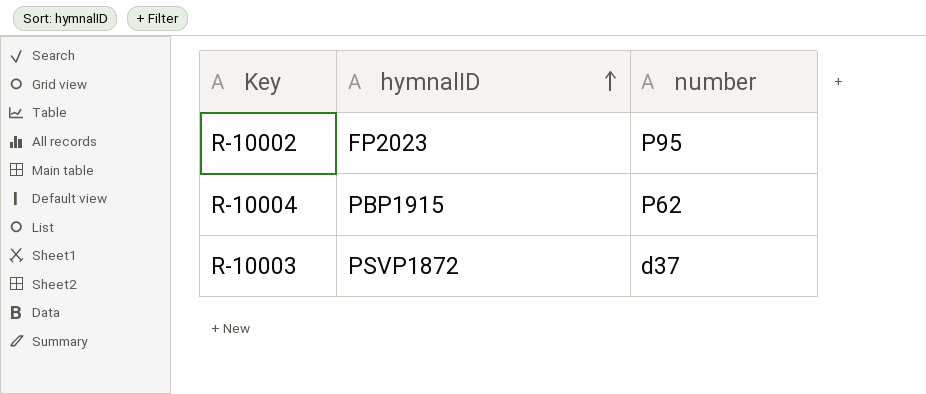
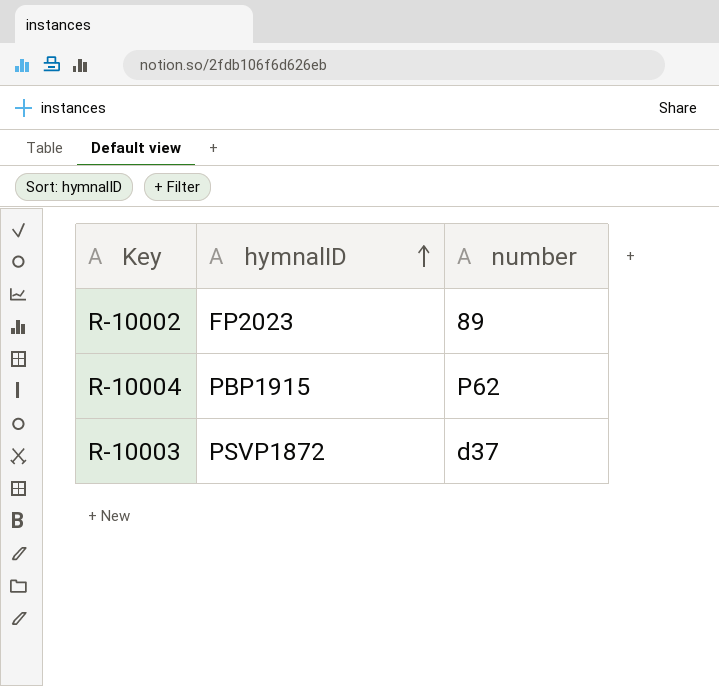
R-10002 | number: P95 -> 89

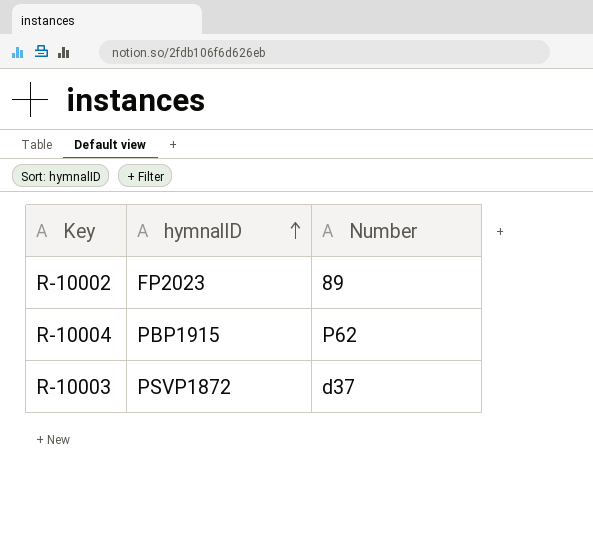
column name: number -> Number

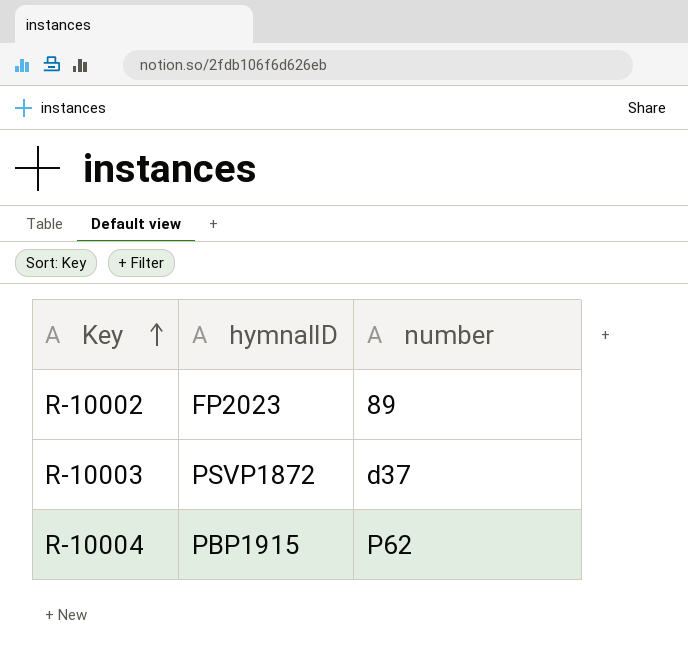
row order: hymnalID ascending -> Key ascending
column name: Number -> number

